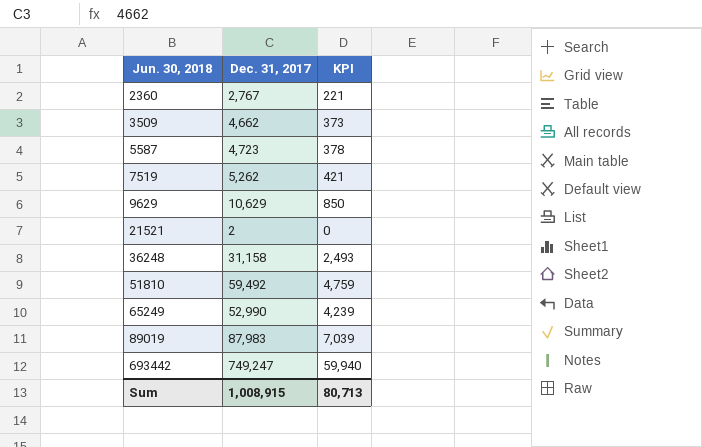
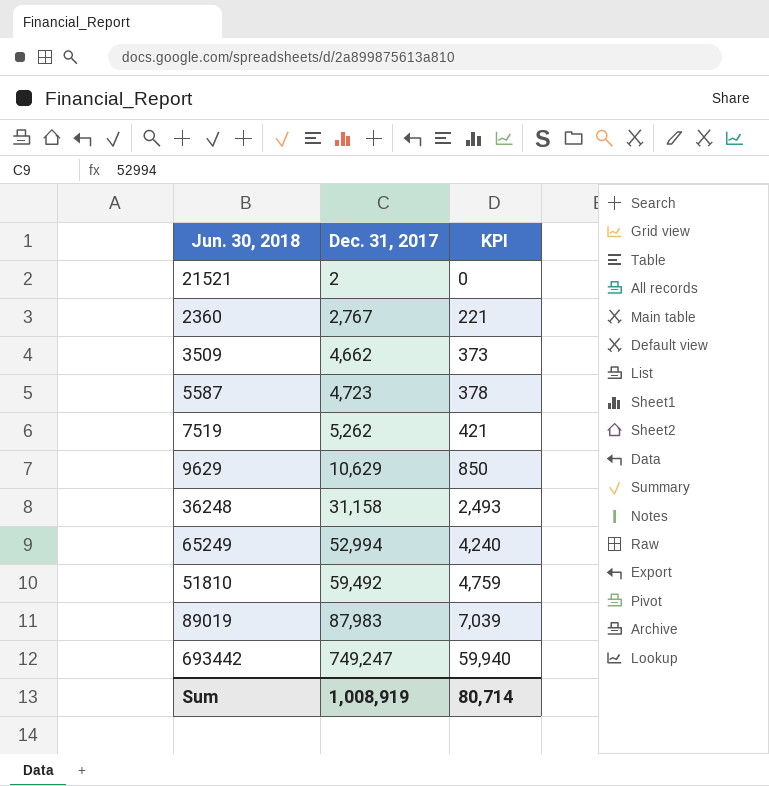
row order: Jun. 30, 2018 ascending -> Dec. 31, 2017 ascending
65249 | Dec. 31, 2017: 52,990 -> 52,994
65249 | KPI: 4,239 -> 4,240
Sum | Dec. 31, 2017: 1,008,915 -> 1,008,919
Sum | KPI: 80,713 -> 80,714

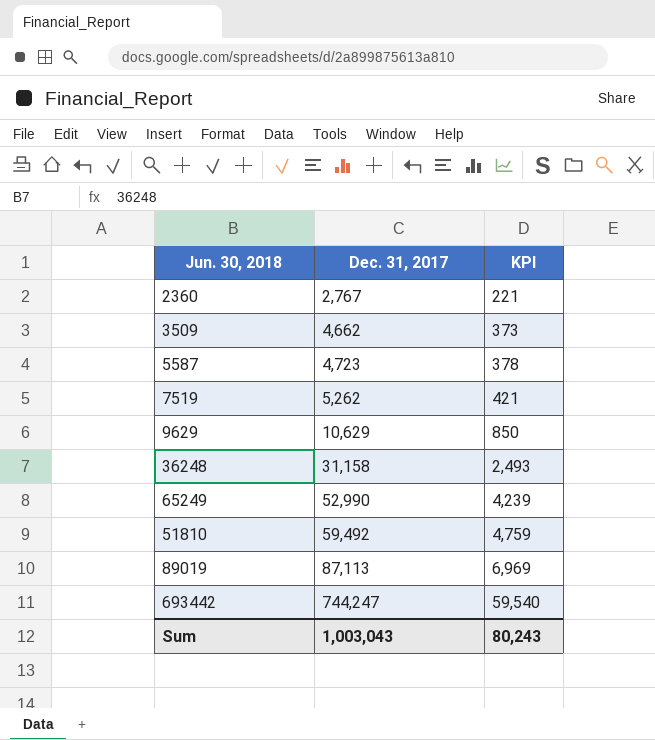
row 21521: 2 | 0 -> none
65249 | Dec. 31, 2017: 52,994 -> 52,990
65249 | KPI: 4,240 -> 4,239
89019 | Dec. 31, 2017: 87,983 -> 87,113
89019 | KPI: 7,039 -> 6,969
693442 | Dec. 31, 2017: 749,247 -> 744,247
693442 | KPI: 59,940 -> 59,540
Sum | Dec. 31, 2017: 1,008,919 -> 1,003,043
Sum | KPI: 80,714 -> 80,243

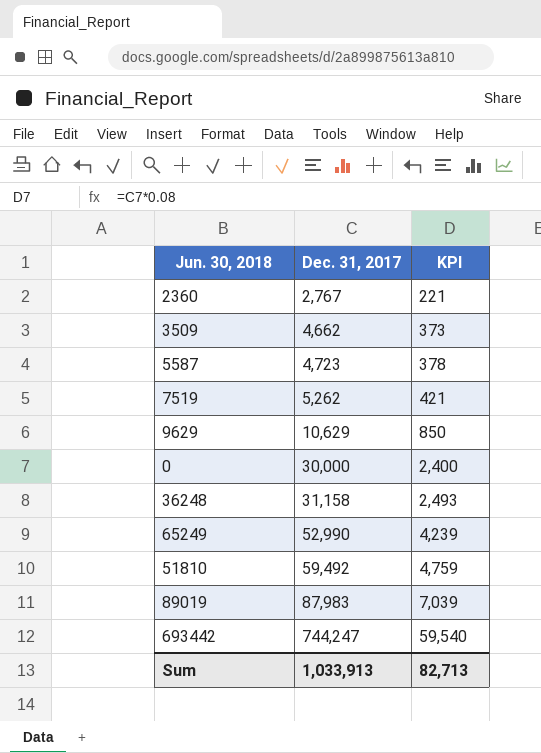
row 0: none -> 30,000 | 2,400
89019 | Dec. 31, 2017: 87,113 -> 87,983
89019 | KPI: 6,969 -> 7,039
Sum | Dec. 31, 2017: 1,003,043 -> 1,033,913
Sum | KPI: 80,243 -> 82,713

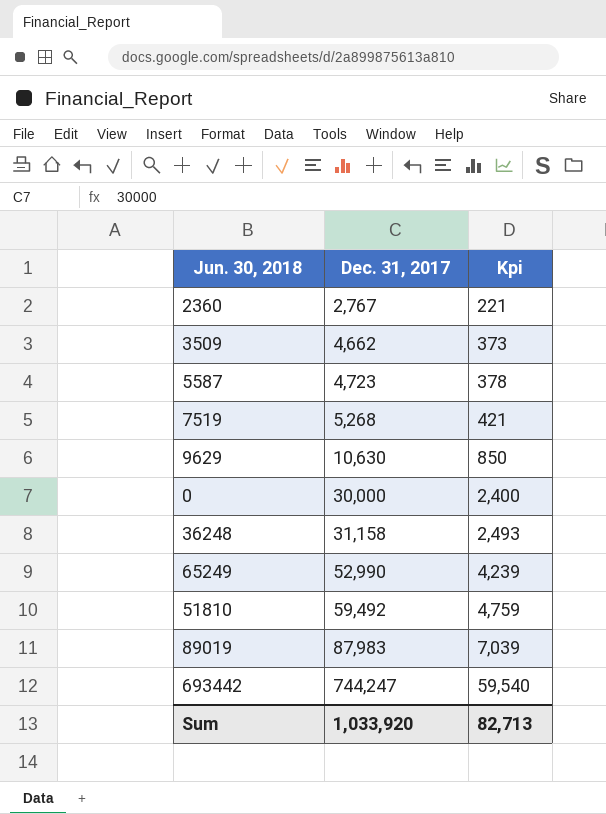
column name: KPI -> Kpi
7519 | Dec. 31, 2017: 5,262 -> 5,268
9629 | Dec. 31, 2017: 10,629 -> 10,630
Sum | Dec. 31, 2017: 1,033,913 -> 1,033,920

